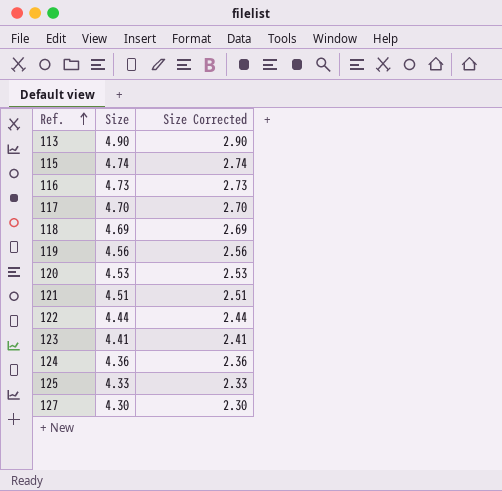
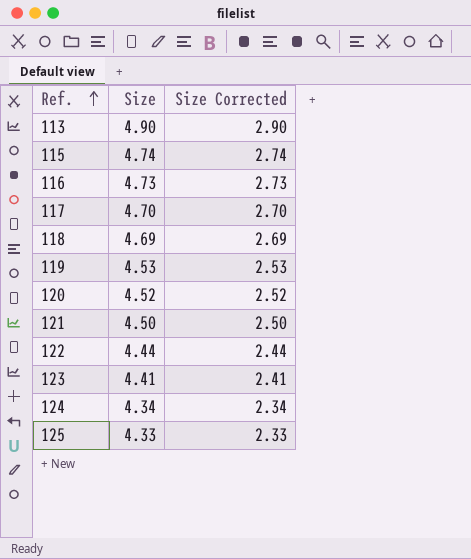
row 127: 4.30 | 2.30 -> none
119 | Size: 4.56 -> 4.53
119 | Size Corrected: 2.56 -> 2.53
120 | Size: 4.53 -> 4.52
120 | Size Corrected: 2.53 -> 2.52
121 | Size: 4.51 -> 4.50
121 | Size Corrected: 2.51 -> 2.50
124 | Size: 4.36 -> 4.34
124 | Size Corrected: 2.36 -> 2.34

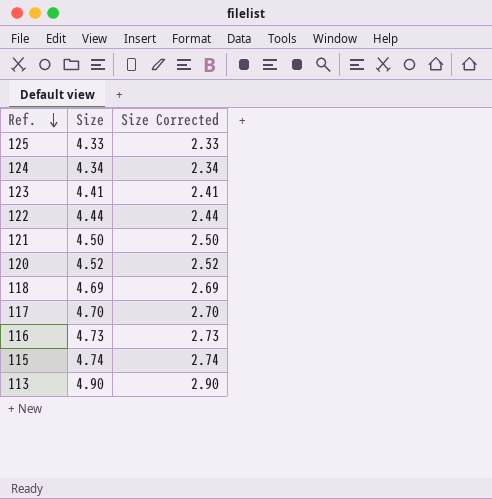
row order: Ref. ascending -> Ref. descending
row 119: 4.53 | 2.53 -> none

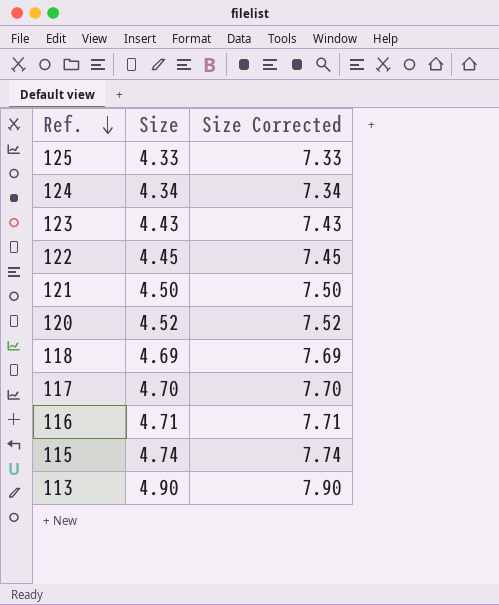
column Size Corrected | formula: [Size] - 2 -> [Size] + 3
123 | Size: 4.41 -> 4.43
122 | Size: 4.44 -> 4.45
116 | Size: 4.73 -> 4.71

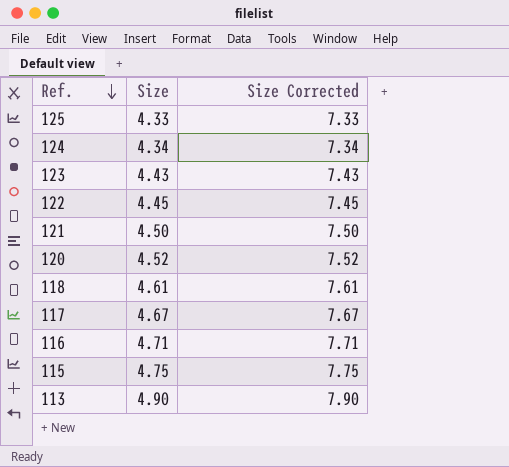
118 | Size: 4.69 -> 4.61
118 | Size Corrected: 7.69 -> 7.61
117 | Size: 4.70 -> 4.67
117 | Size Corrected: 7.70 -> 7.67
115 | Size: 4.74 -> 4.75
115 | Size Corrected: 7.74 -> 7.75

